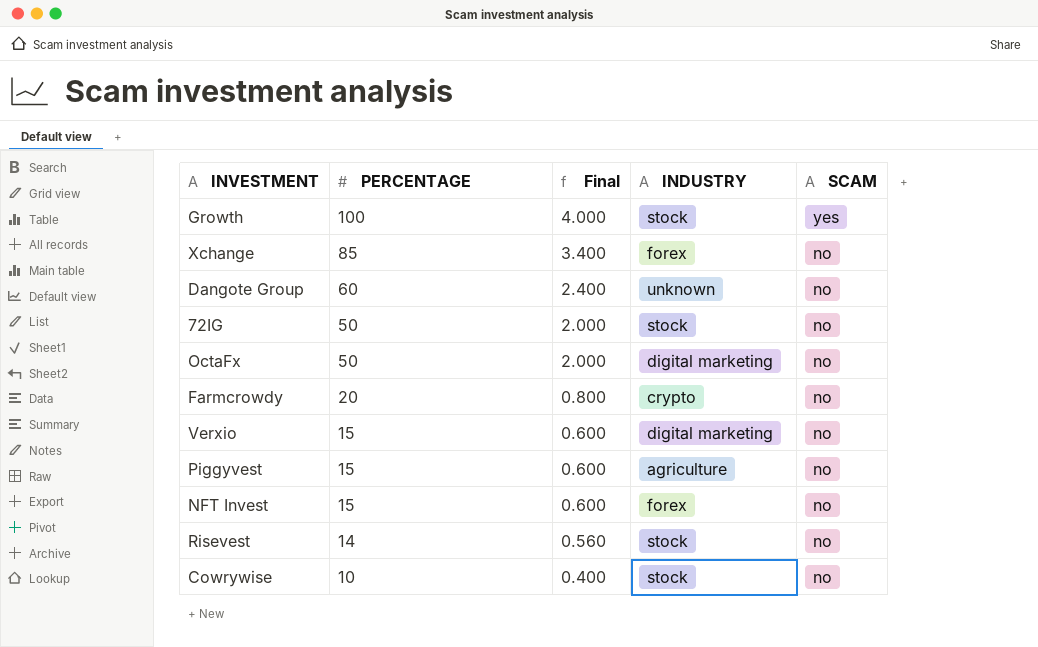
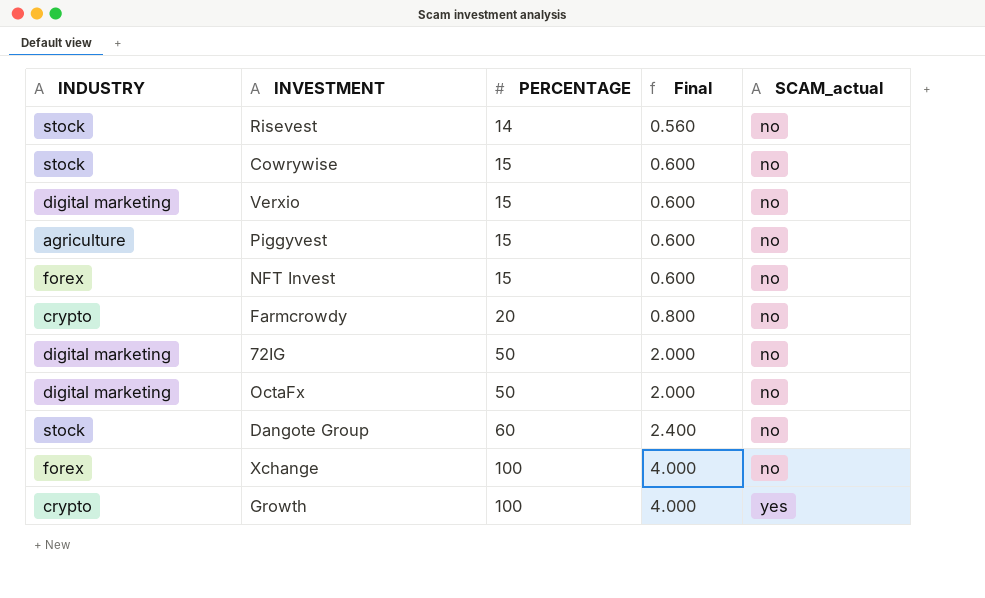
row order: PERCENTAGE descending -> PERCENTAGE ascending
column INDUSTRY | position: 4 -> 1
column name: SCAM -> SCAM_actual
Cowrywise | PERCENTAGE: 10 -> 15
Cowrywise | Final: 0.400 -> 0.600
72IG | INDUSTRY: stock -> digital marketing
Dangote Group | INDUSTRY: unknown -> stock
Xchange | PERCENTAGE: 85 -> 100
Xchange | Final: 3.400 -> 4.000
Growth | INDUSTRY: stock -> crypto

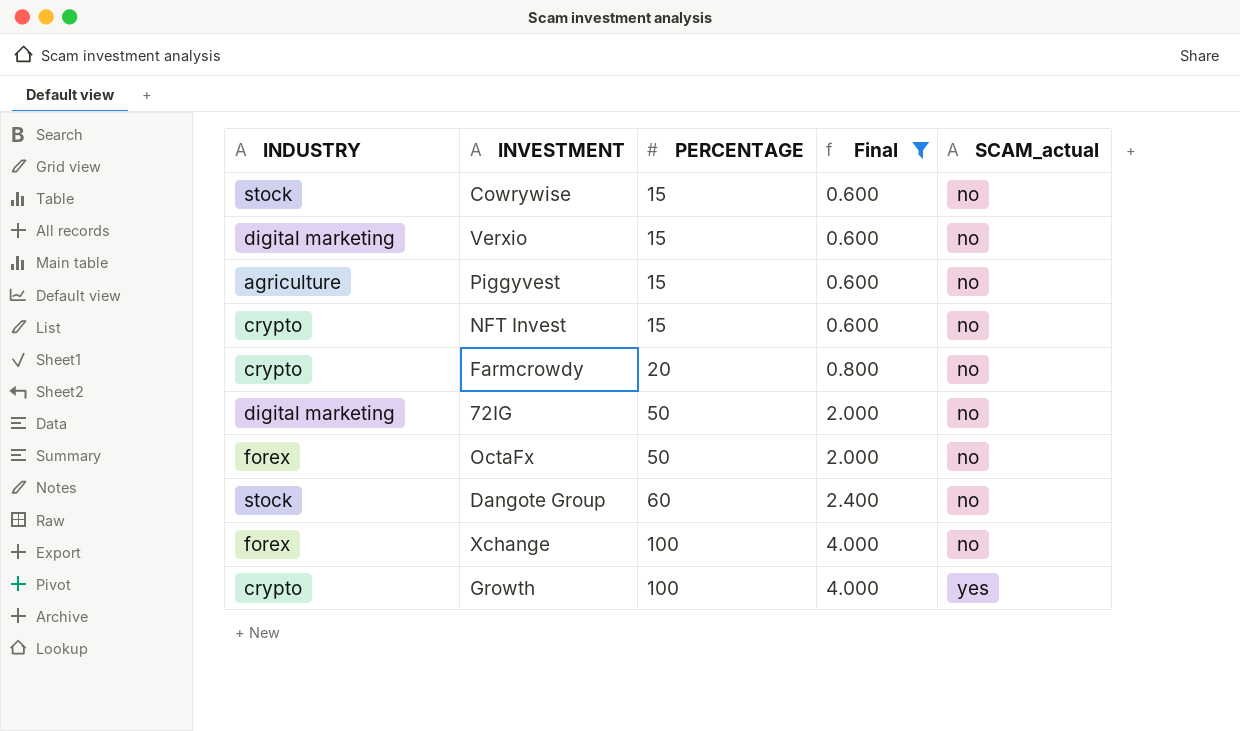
filter: none -> Final != 0.560
NFT Invest | INDUSTRY: forex -> crypto
OctaFx | INDUSTRY: digital marketing -> forex

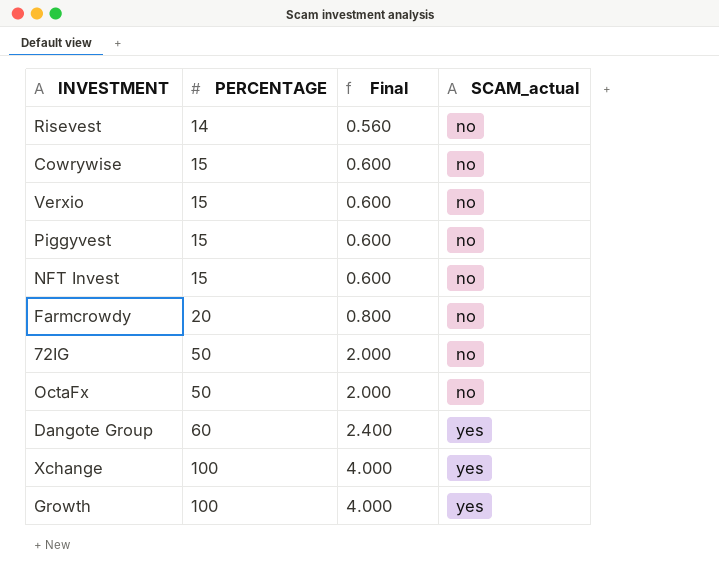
filter: Final != 0.560 -> none
column INDUSTRY | position: 1 -> none
Dangote Group | SCAM_actual: no -> yes
Xchange | SCAM_actual: no -> yes

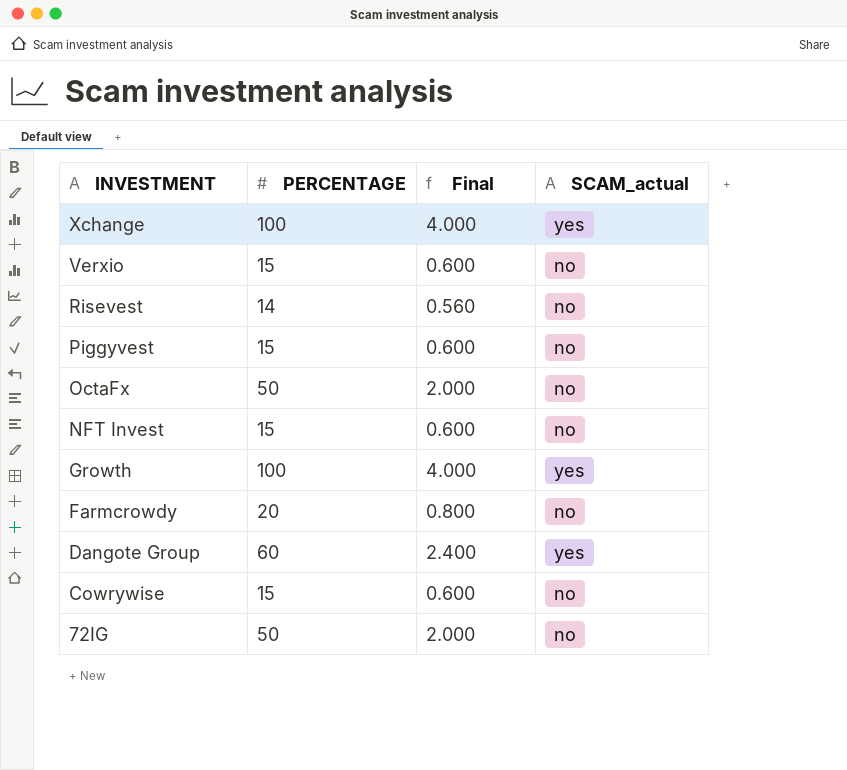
row order: PERCENTAGE ascending -> INVESTMENT descending

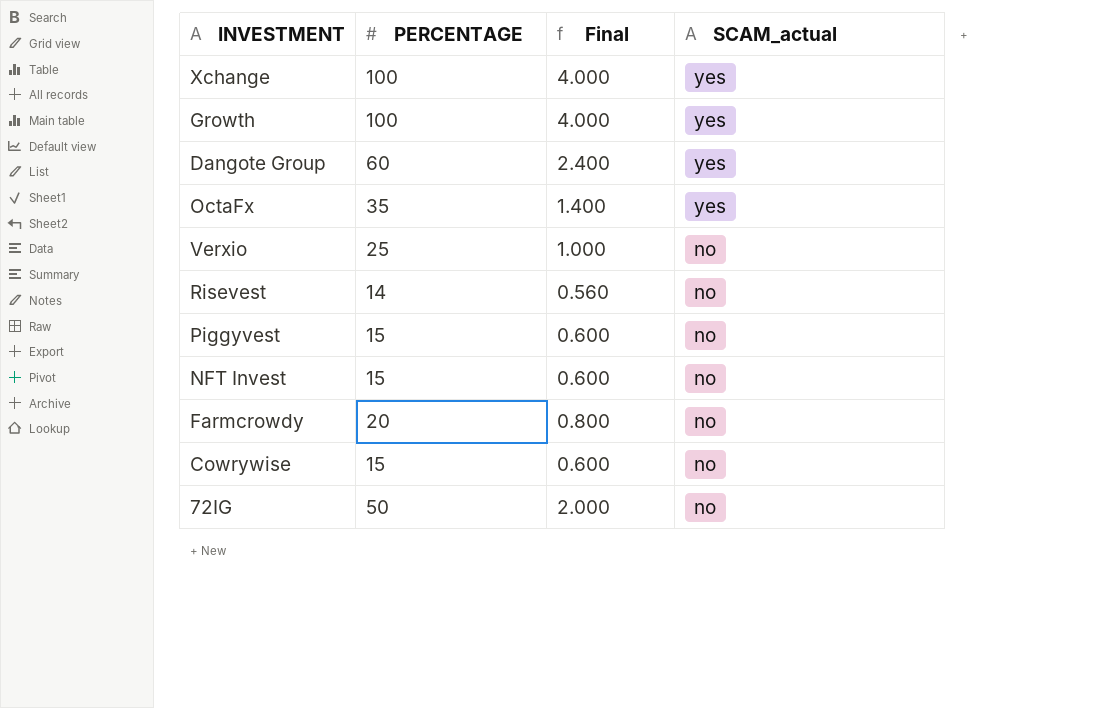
row order: INVESTMENT descending -> SCAM_actual descending
OctaFx | PERCENTAGE: 50 -> 35
OctaFx | Final: 2.000 -> 1.400
OctaFx | SCAM_actual: no -> yes
Verxio | PERCENTAGE: 15 -> 25
Verxio | Final: 0.600 -> 1.000

